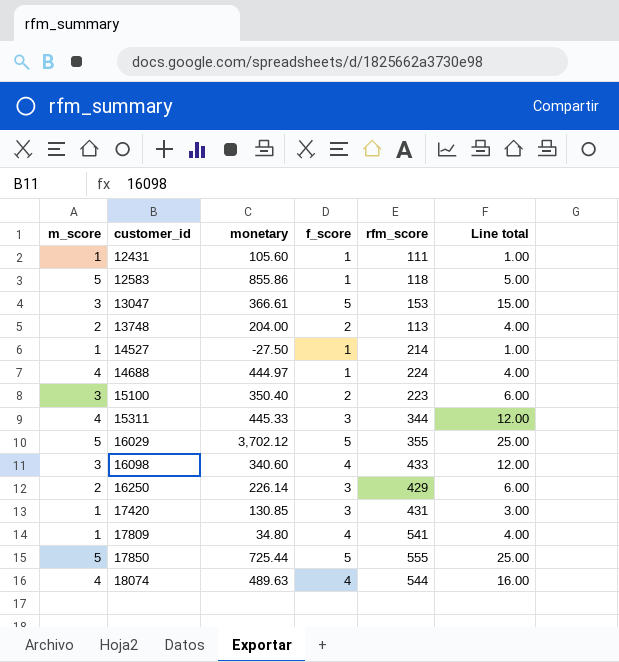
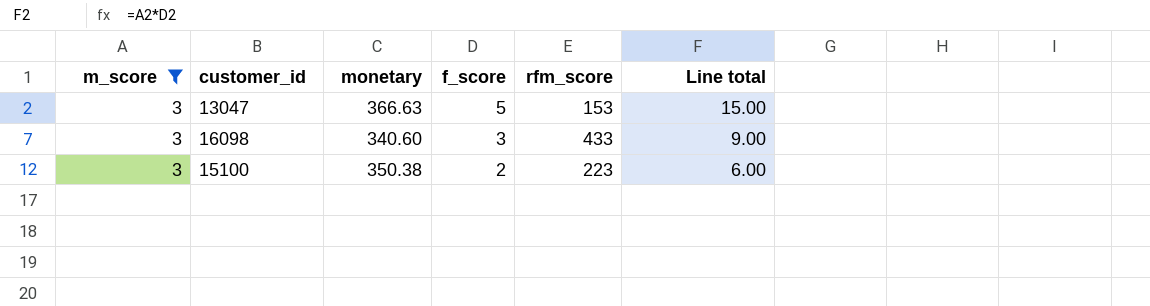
filter: none -> m_score = 3
row order: customer_id ascending -> f_score descending
13047 | monetary: 366.61 -> 366.63
16098 | f_score: 4 -> 3
16098 | Line total: 12.00 -> 9.00
15100 | monetary: 350.40 -> 350.38

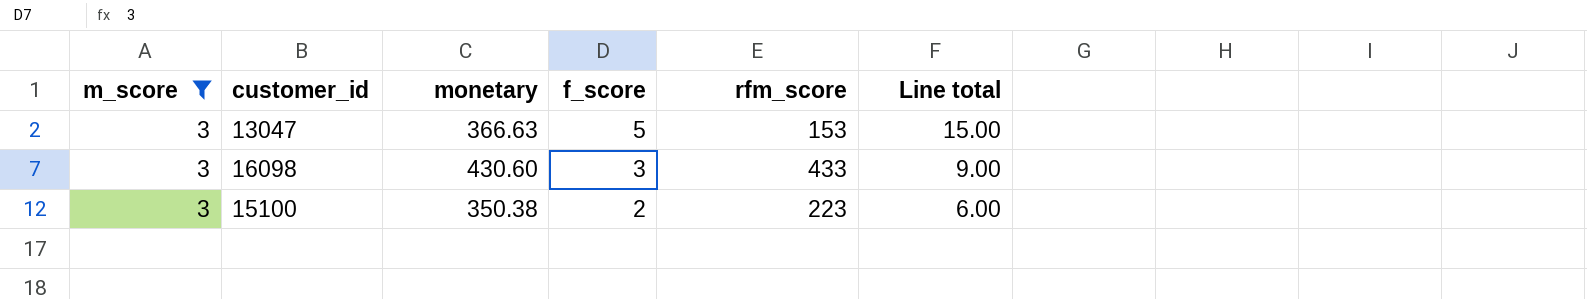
16098 | monetary: 340.60 -> 430.60

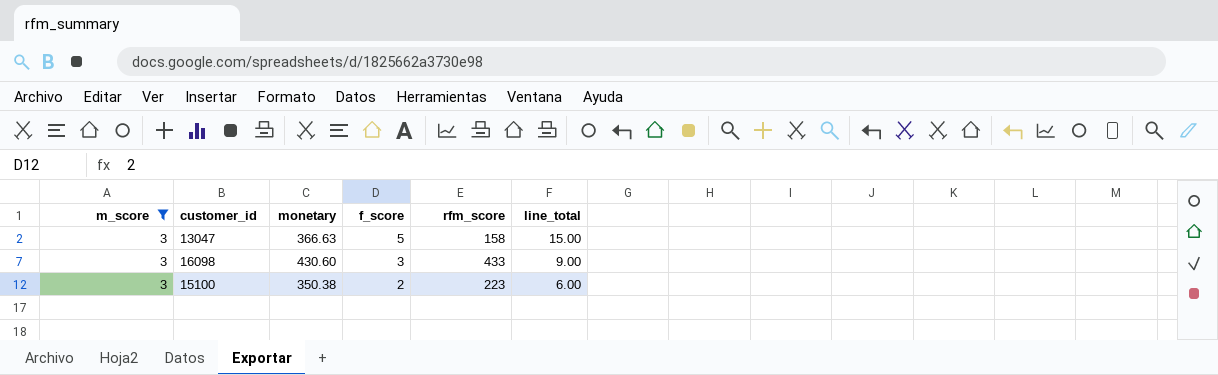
column name: Line total -> line_total
13047 | rfm_score: 153 -> 158

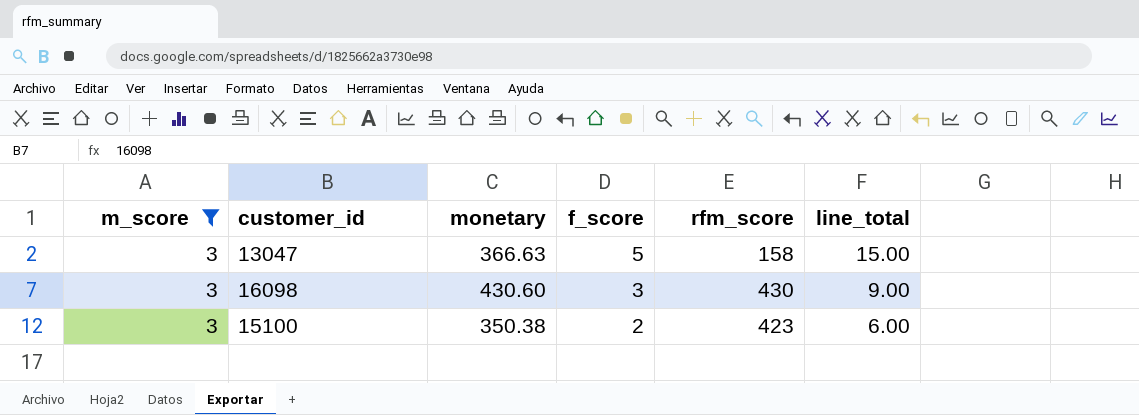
16098 | rfm_score: 433 -> 430
15100 | rfm_score: 223 -> 423

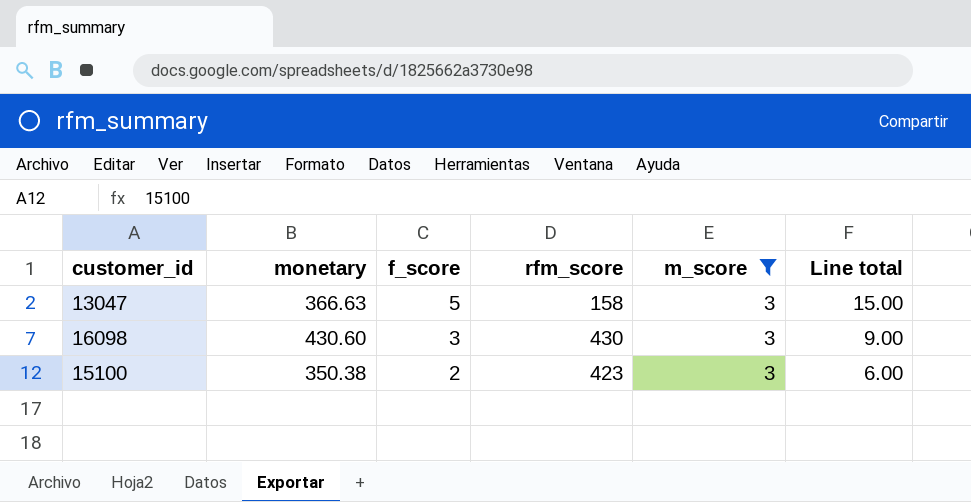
column m_score | position: 1 -> 5
column name: line_total -> Line total

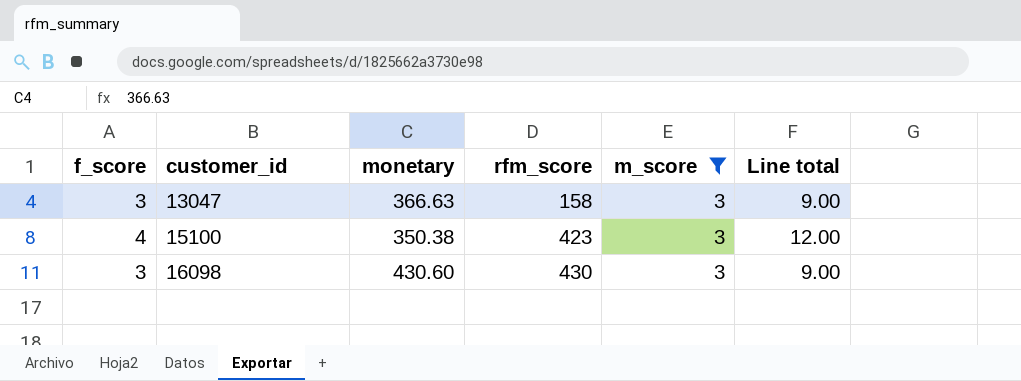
row order: f_score descending -> customer_id ascending
column f_score | position: 3 -> 1
13047 | f_score: 5 -> 3
13047 | Line total: 15.00 -> 9.00
15100 | f_score: 2 -> 4
15100 | Line total: 6.00 -> 12.00

